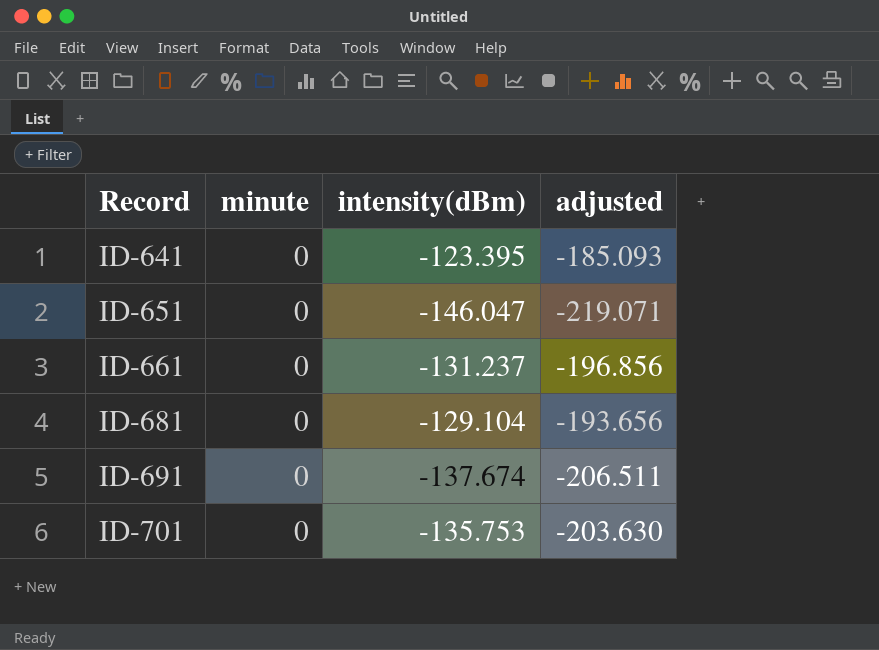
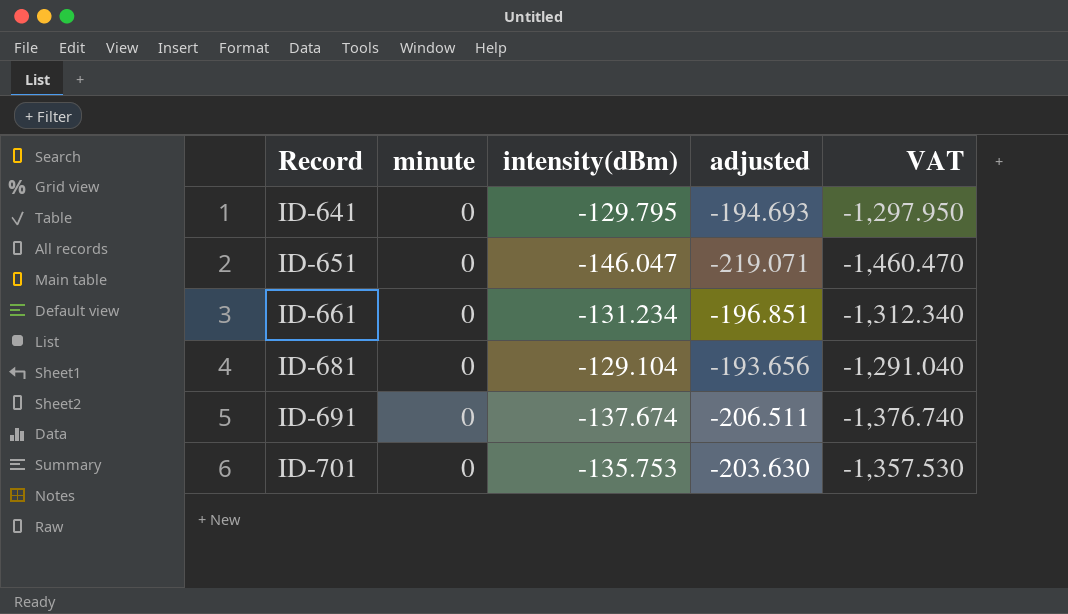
column VAT | formula: none -> [intensity(dBm)] * 10
ID-641 | intensity(dBm): -123.395 -> -129.795
ID-641 | adjusted: -185.093 -> -194.693
ID-661 | intensity(dBm): -131.237 -> -131.234
ID-661 | adjusted: -196.856 -> -196.851

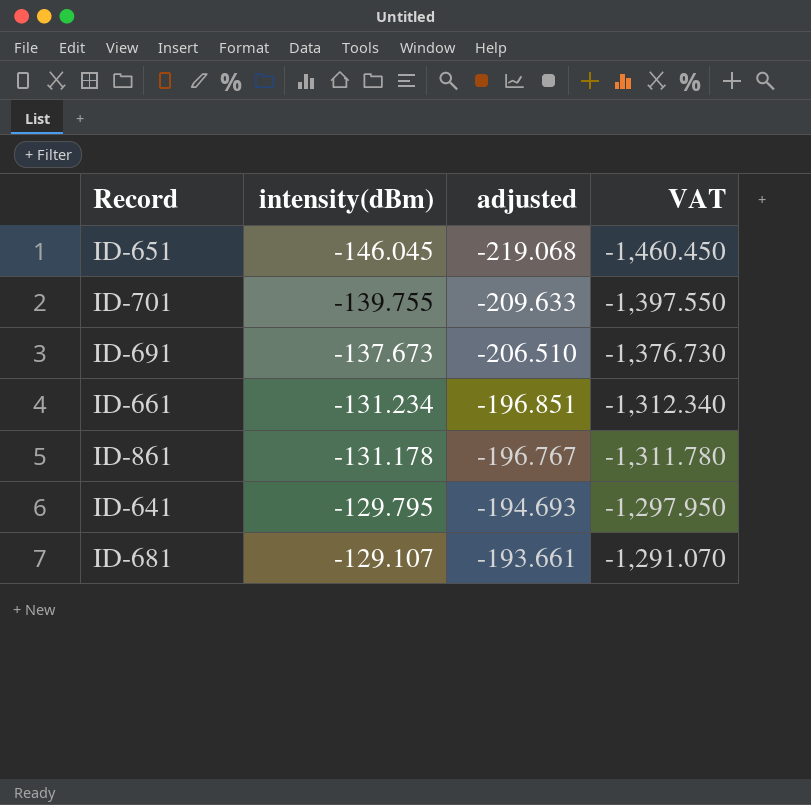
row order: Record ascending -> intensity(dBm) ascending
column minute | position: 2 -> none
ID-651 | intensity(dBm): -146.047 -> -146.045
ID-651 | adjusted: -219.071 -> -219.068
ID-651 | VAT: -1,460.470 -> -1,460.450
ID-701 | intensity(dBm): -135.753 -> -139.755
ID-701 | adjusted: -203.630 -> -209.633
ID-701 | VAT: -1,357.530 -> -1,397.550
ID-691 | intensity(dBm): -137.674 -> -137.673
ID-691 | adjusted: -206.511 -> -206.510
ID-691 | VAT: -1,376.740 -> -1,376.730
row ID-861: none -> -131.178 | -196.767 | -1,311.780
ID-681 | intensity(dBm): -129.104 -> -129.107
ID-681 | adjusted: -193.656 -> -193.661
ID-681 | VAT: -1,291.040 -> -1,291.070

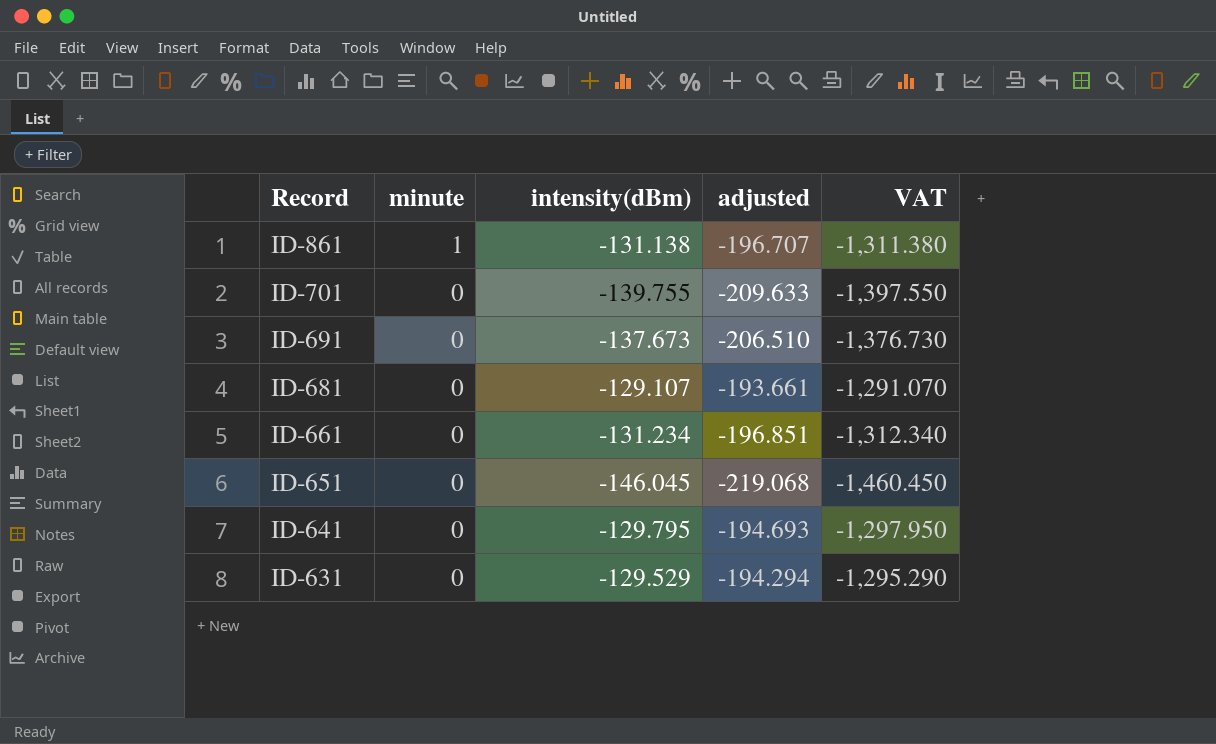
row order: intensity(dBm) ascending -> Record descending
column minute | position: none -> 2
ID-861 | intensity(dBm): -131.178 -> -131.138
ID-861 | adjusted: -196.767 -> -196.707
ID-861 | VAT: -1,311.780 -> -1,311.380
row ID-631: none -> 0 | -129.529 | -194.294 | -1,295.290

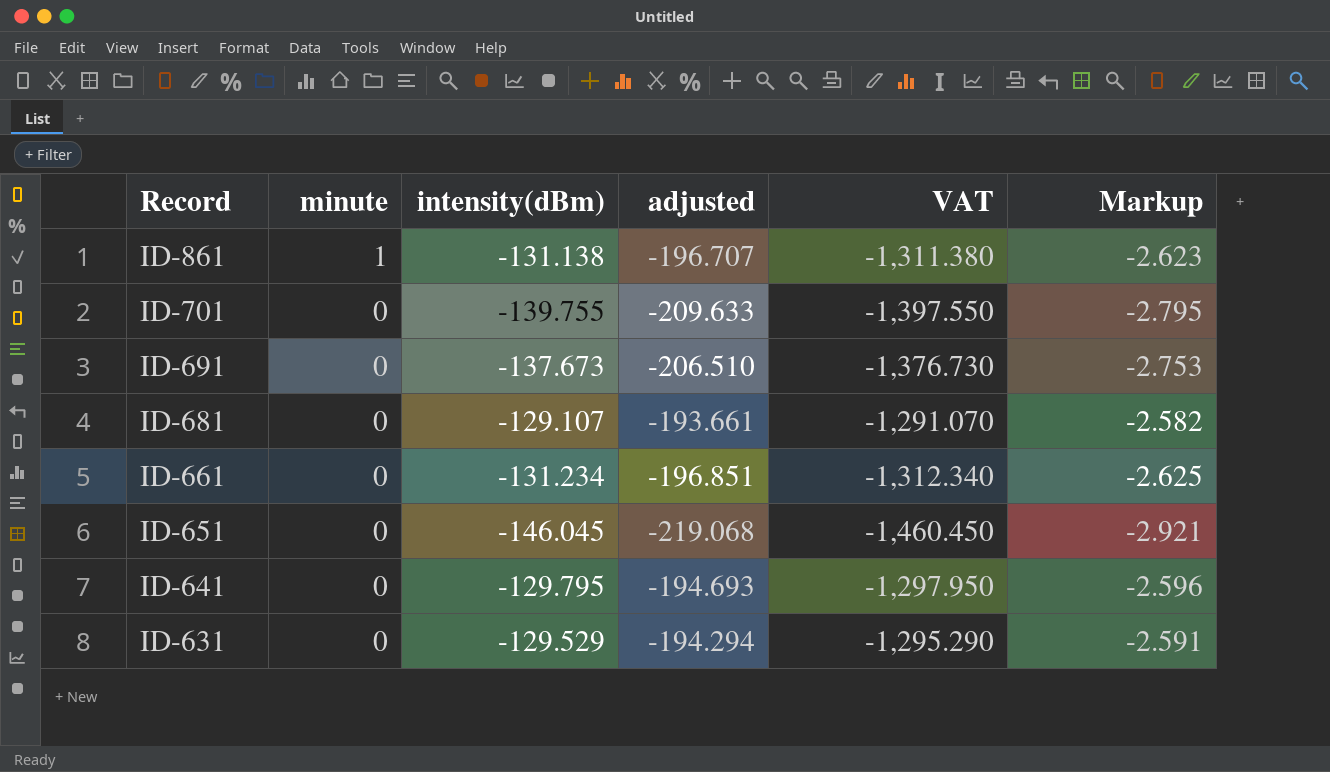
column Markup | formula: none -> [intensity(dBm)] * 0.02

